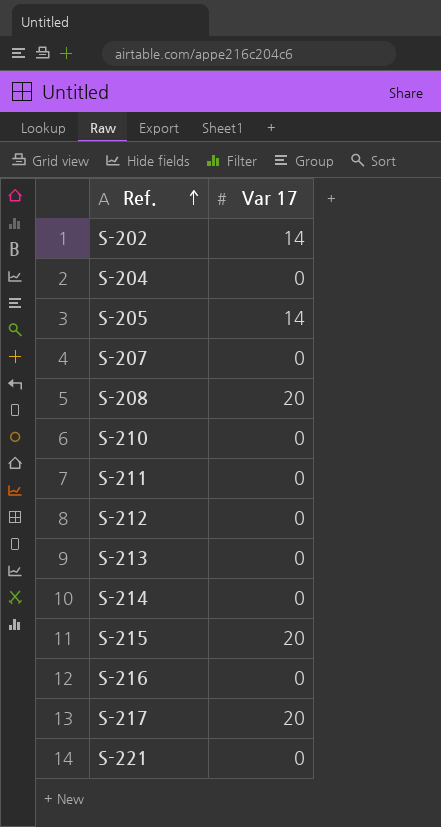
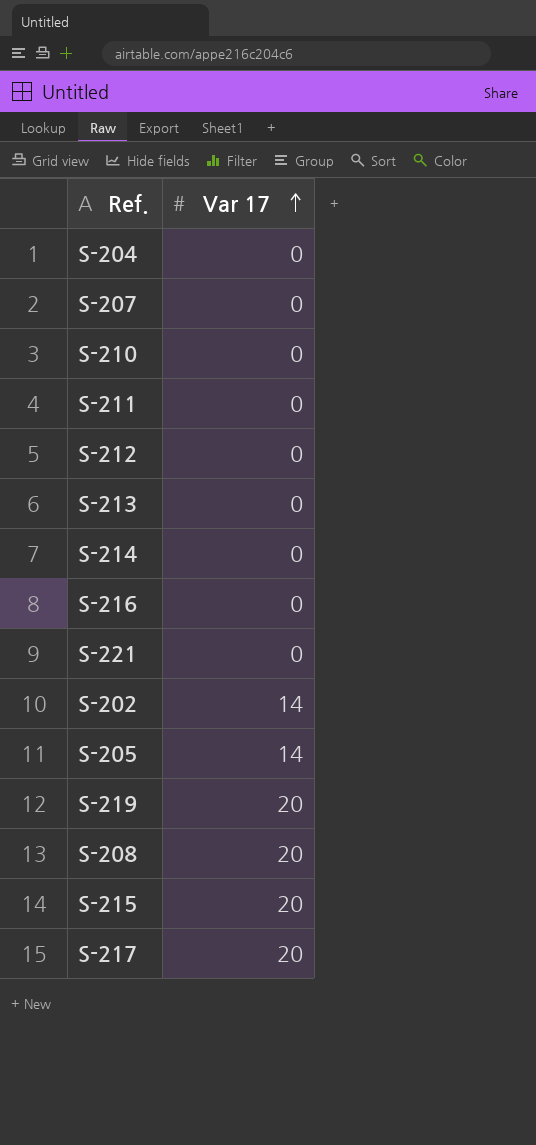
row order: Ref. ascending -> Var 17 ascending
row S-219: none -> 20

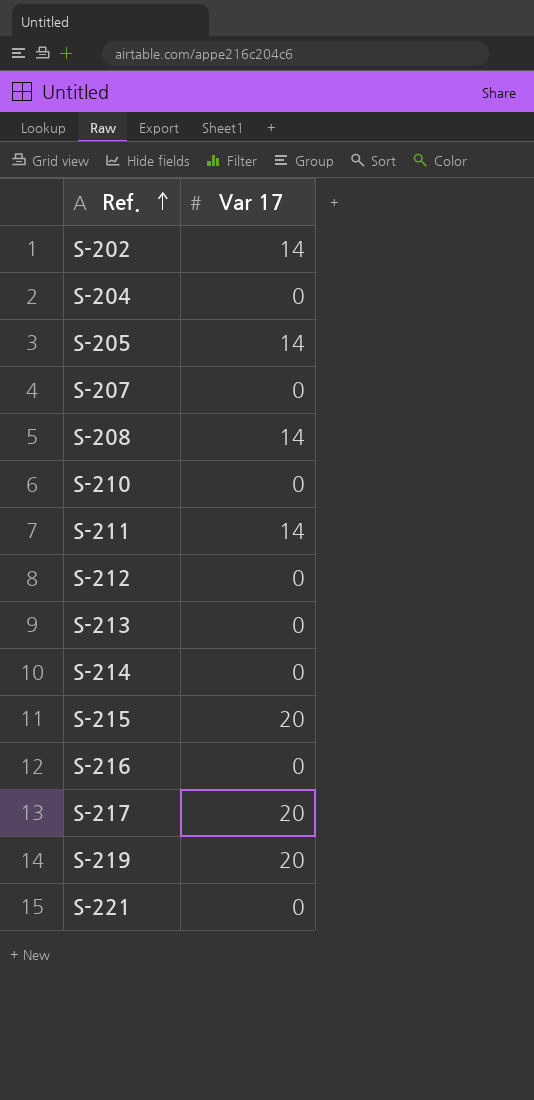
row order: Var 17 ascending -> Ref. ascending
S-208 | Var 17: 20 -> 14
S-211 | Var 17: 0 -> 14

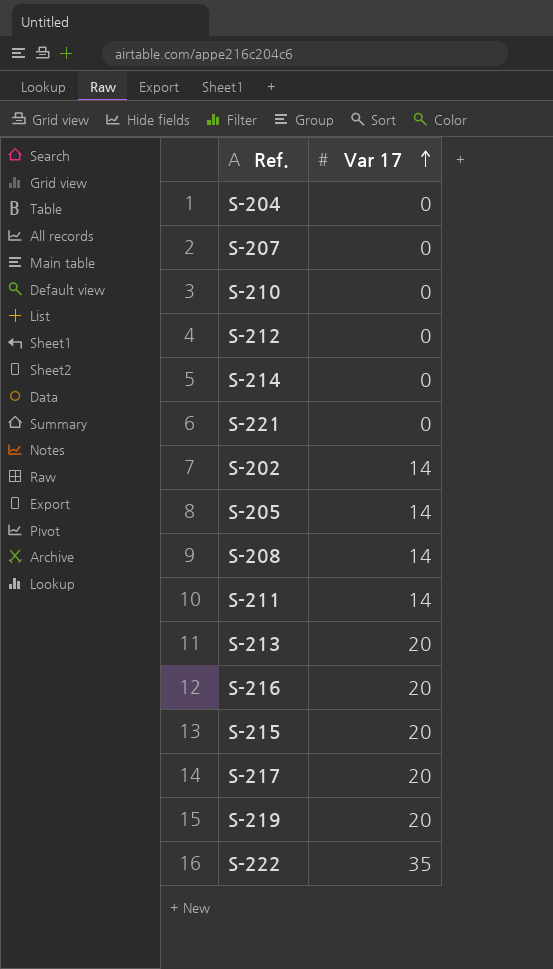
row order: Ref. ascending -> Var 17 ascending
S-213 | Var 17: 0 -> 20
S-216 | Var 17: 0 -> 20
row S-222: none -> 35

